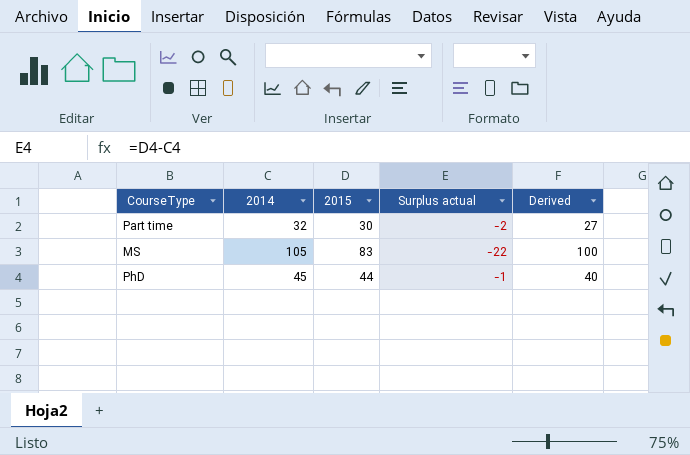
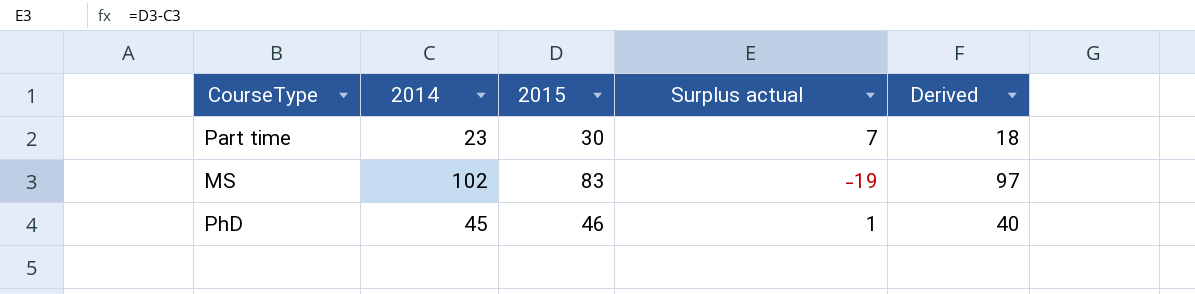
Part time | 2014: 32 -> 23
Part time | Surplus actual: -2 -> 7
Part time | Derived: 27 -> 18
MS | 2014: 105 -> 102
MS | Surplus actual: -22 -> -19
MS | Derived: 100 -> 97
PhD | 2015: 44 -> 46
PhD | Surplus actual: -1 -> 1

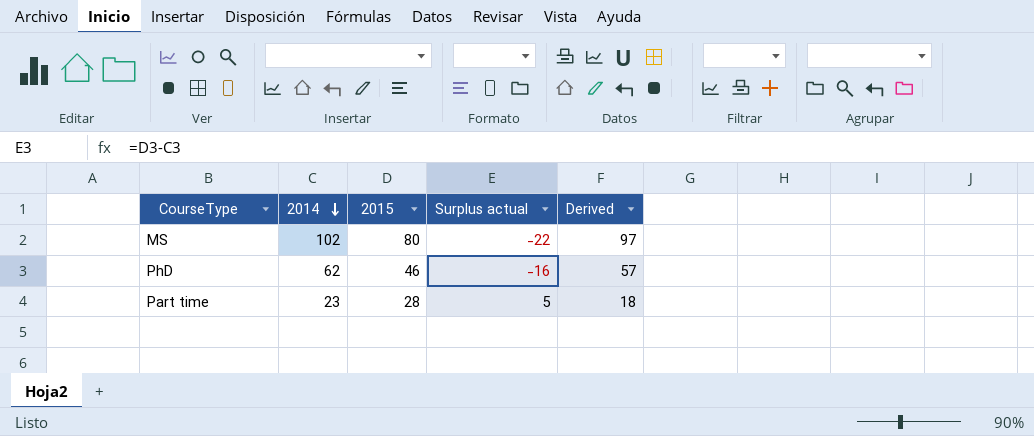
row order: none -> 2014 descending
MS | 2015: 83 -> 80
MS | Surplus actual: -19 -> -22
PhD | 2014: 45 -> 62
PhD | Surplus actual: 1 -> -16
PhD | Derived: 40 -> 57
Part time | 2015: 30 -> 28
Part time | Surplus actual: 7 -> 5

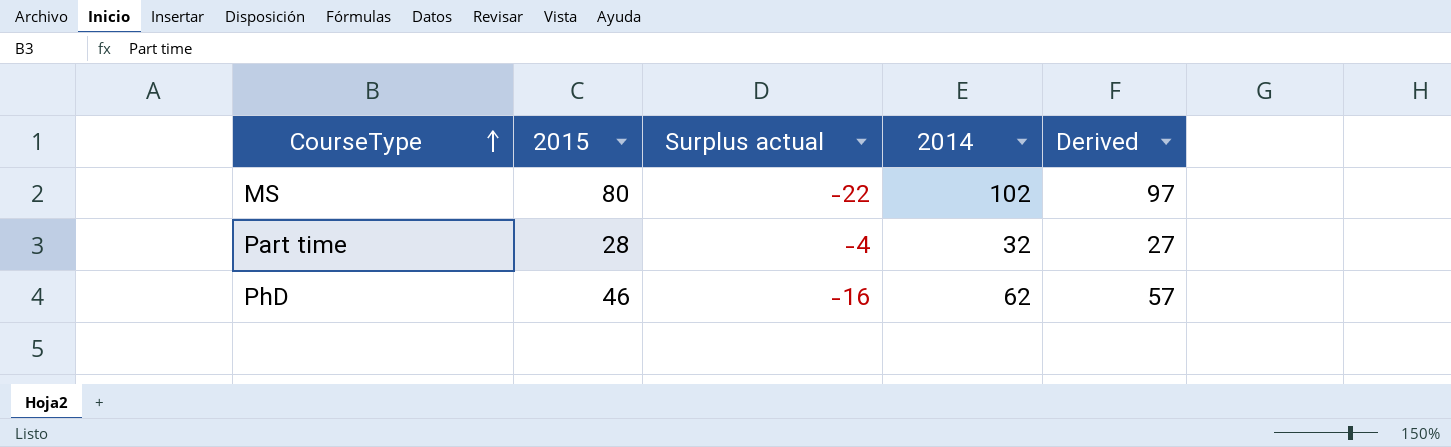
row order: 2014 descending -> CourseType ascending
column 2014 | position: 2 -> 4
Part time | Surplus actual: 5 -> -4
Part time | 2014: 23 -> 32
Part time | Derived: 18 -> 27

